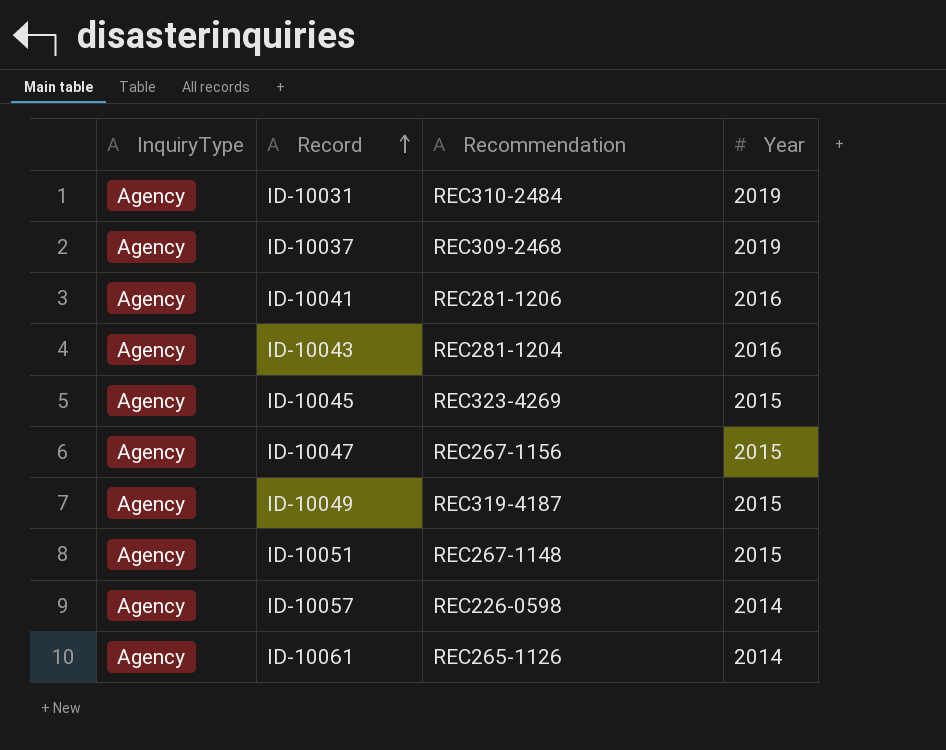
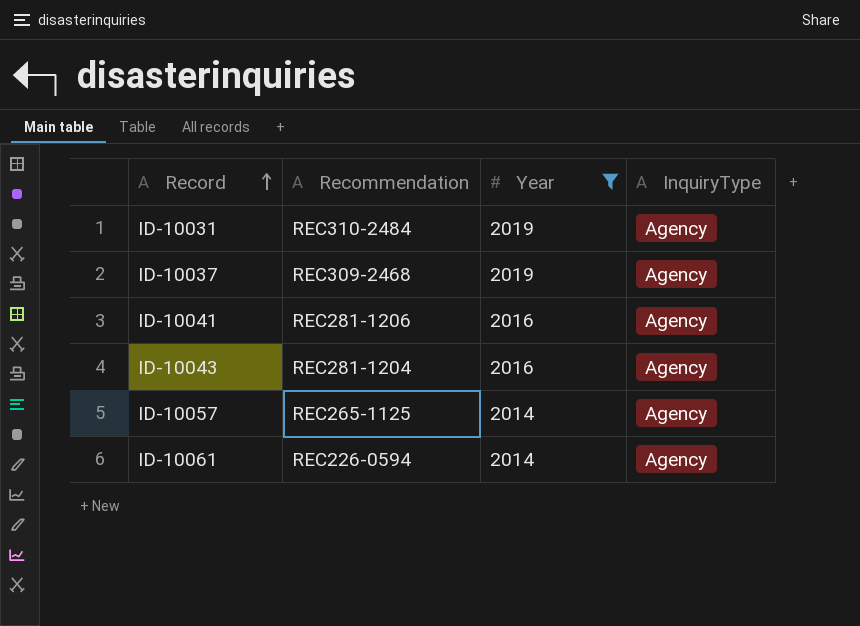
filter: none -> Year != 2015
column InquiryType | position: 1 -> 4
ID-10057 | Recommendation: REC226-0598 -> REC265-1125
ID-10061 | Recommendation: REC265-1126 -> REC226-0594

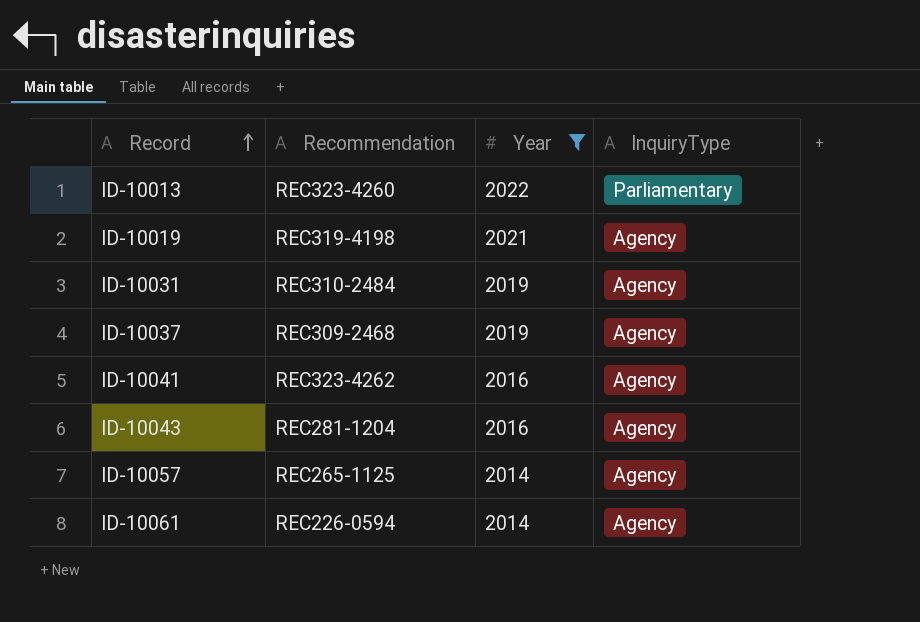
row ID-10013: none -> REC323-4260 | 2022 | Parliamentary
row ID-10019: none -> REC319-4198 | 2021 | Agency
ID-10041 | Recommendation: REC281-1206 -> REC323-4262

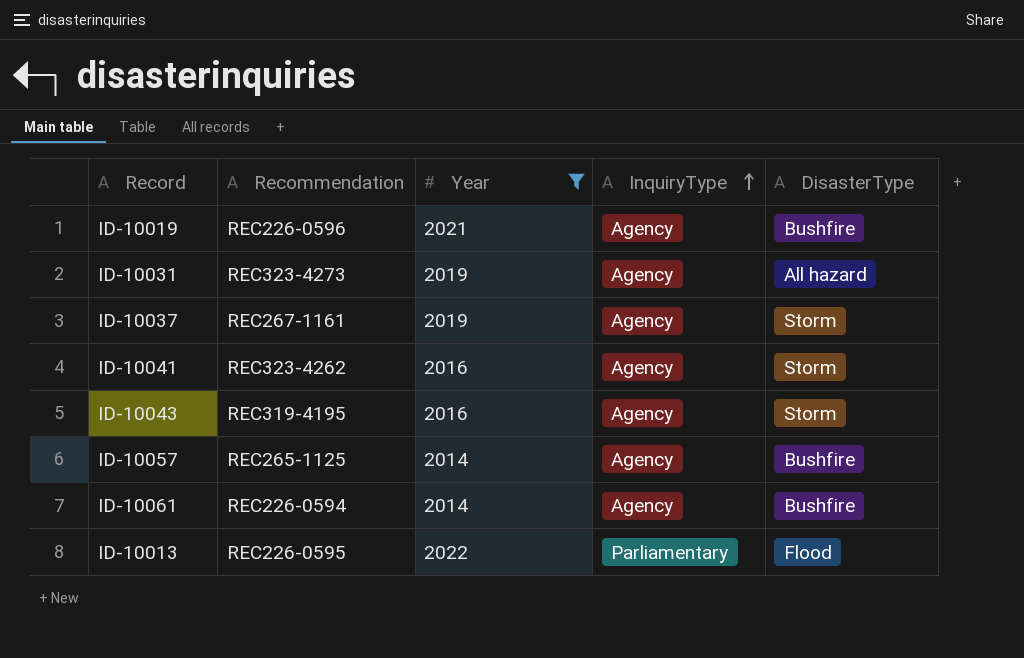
row order: Record ascending -> InquiryType ascending
column DisasterType | position: none -> 5
ID-10019 | Recommendation: REC319-4198 -> REC226-0596
ID-10031 | Recommendation: REC310-2484 -> REC323-4273
ID-10037 | Recommendation: REC309-2468 -> REC267-1161
ID-10043 | Recommendation: REC281-1204 -> REC319-4195
ID-10013 | Recommendation: REC323-4260 -> REC226-0595

